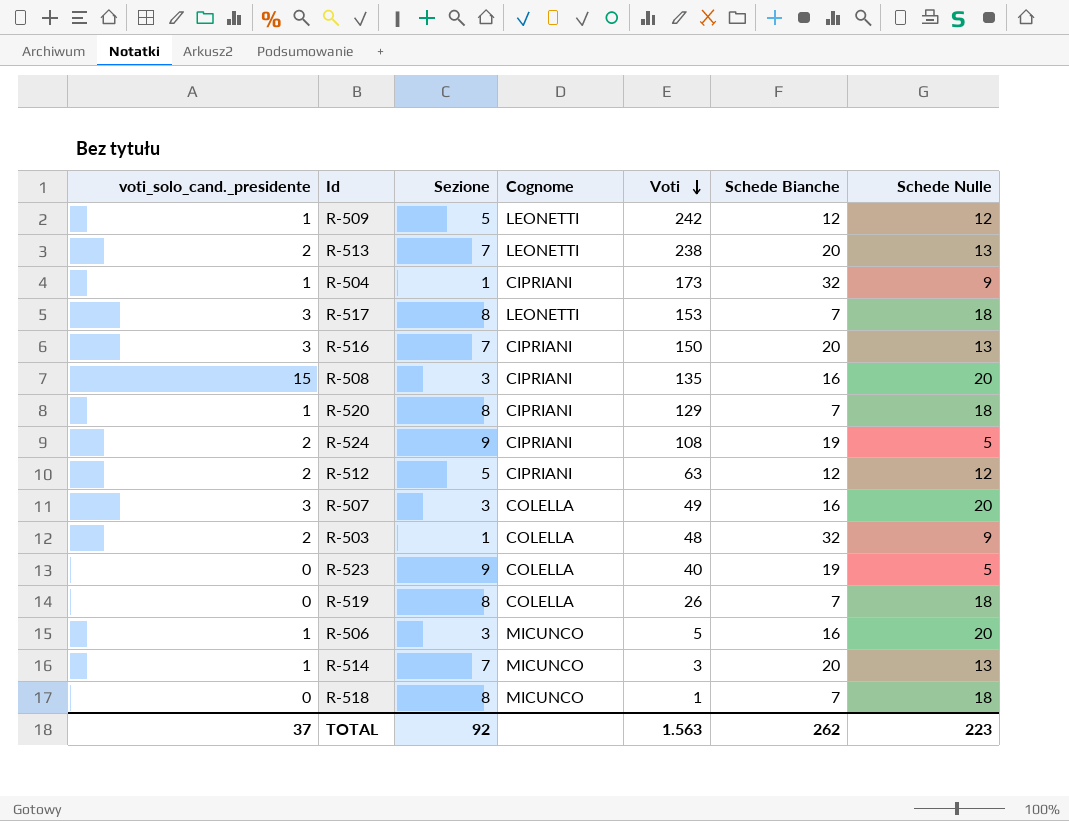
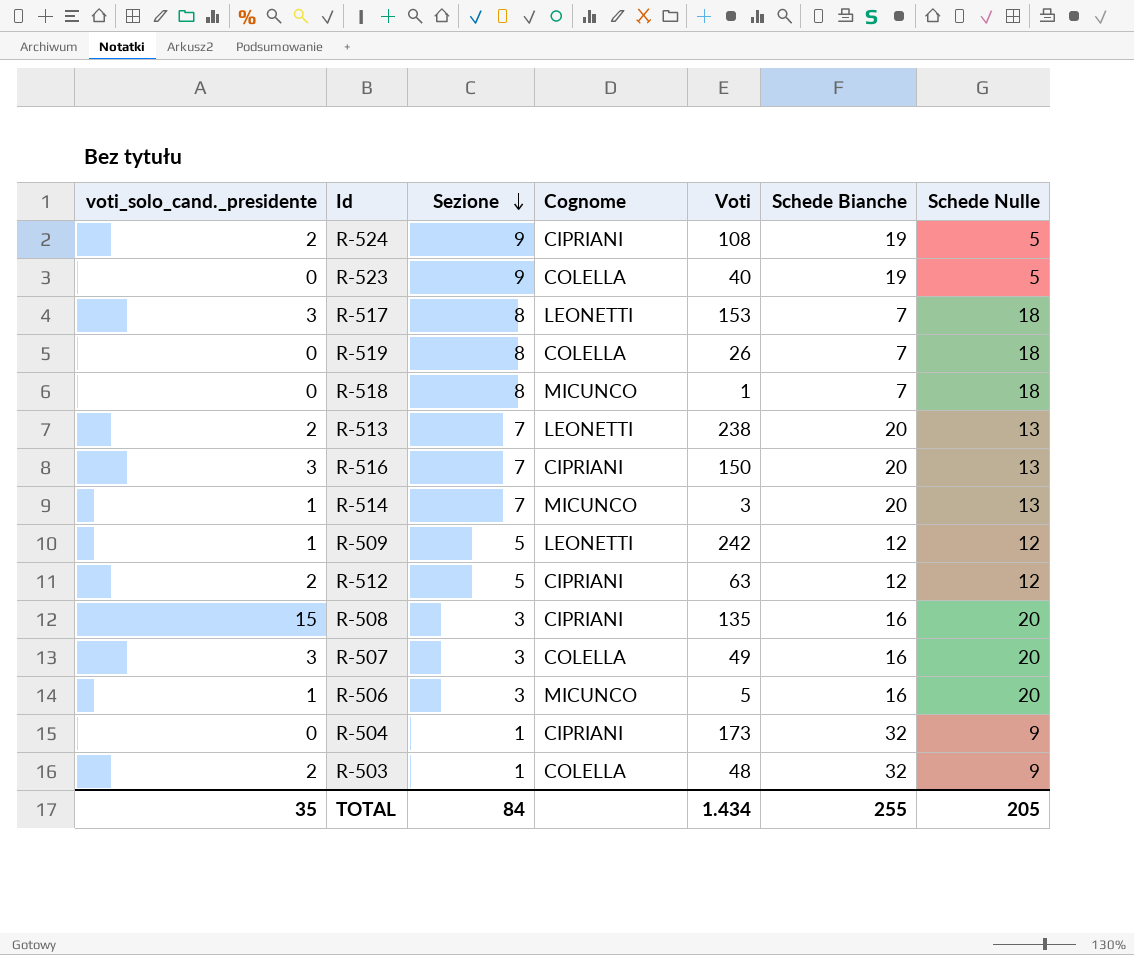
row order: Voti descending -> Sezione descending
row R-520: 1 | 8 | CIPRIANI | 129 | 7 | 18 -> none
R-504 | voti_solo_cand._presidente: 1 -> 0
TOTAL | voti_solo_cand._presidente: 37 -> 35
TOTAL | Sezione: 92 -> 84
TOTAL | Voti: 1.563 -> 1.434
TOTAL | Schede Bianche: 262 -> 255
TOTAL | Schede Nulle: 223 -> 205

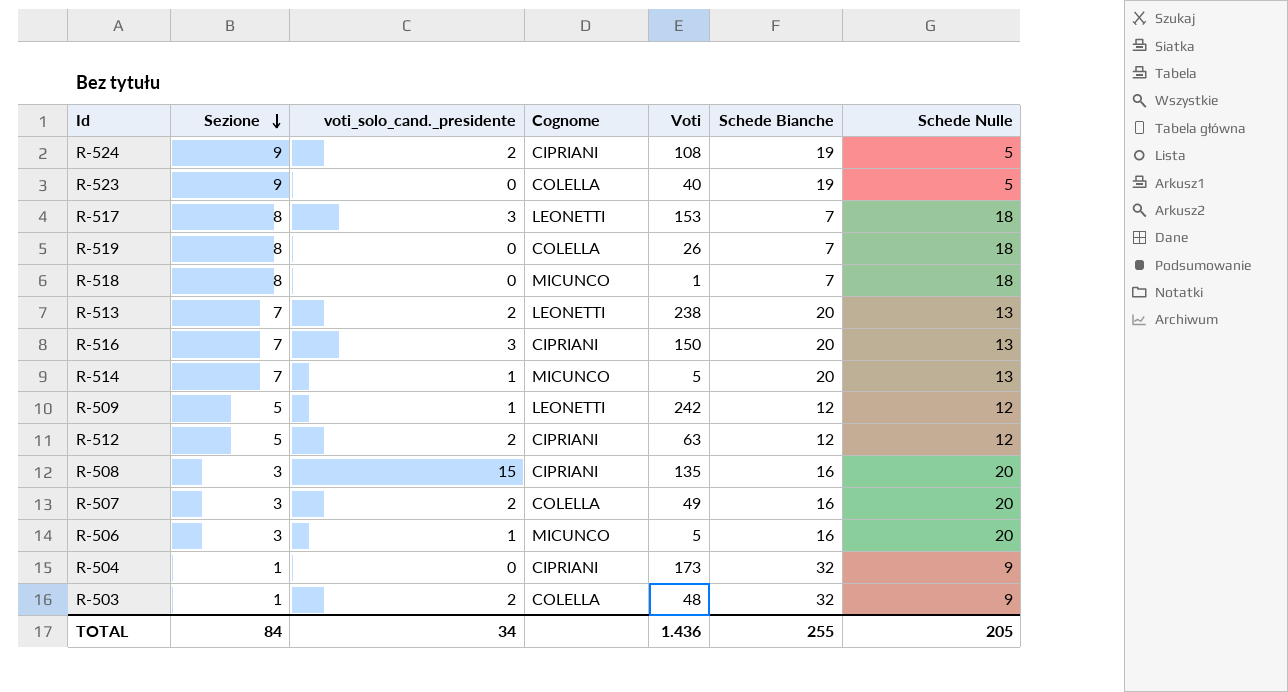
column voti_solo_cand._presidente | position: 1 -> 3
R-514 | Voti: 3 -> 5
R-507 | voti_solo_cand._presidente: 3 -> 2
TOTAL | voti_solo_cand._presidente: 35 -> 34
TOTAL | Voti: 1.434 -> 1.436

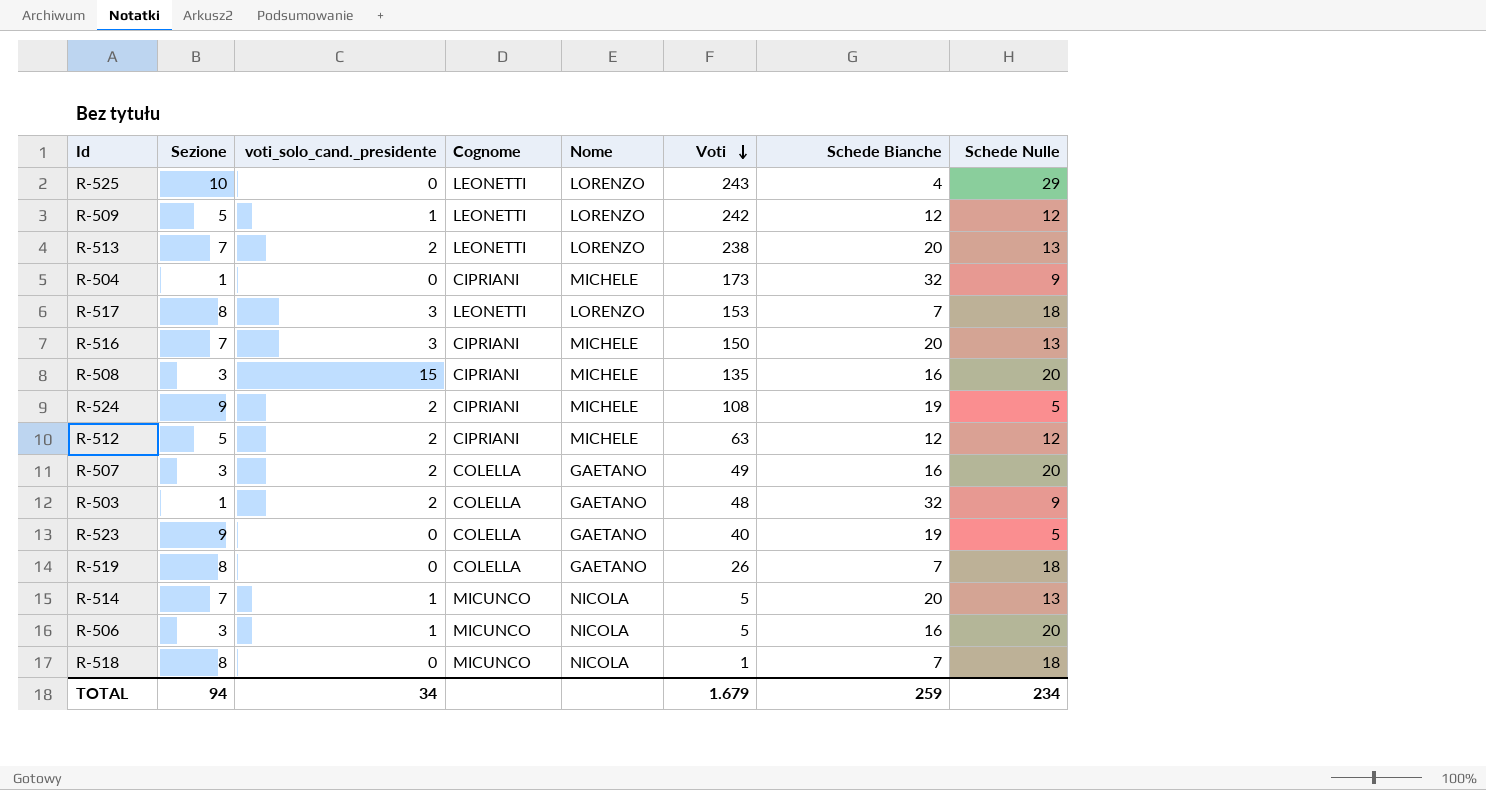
row order: Sezione descending -> Voti descending
column Nome | position: none -> 5
row R-525: none -> 10 | 0 | LEONETTI | LORENZO | 243 | 4 | 29
TOTAL | Sezione: 84 -> 94
TOTAL | Voti: 1.436 -> 1.679
TOTAL | Schede Bianche: 255 -> 259
TOTAL | Schede Nulle: 205 -> 234

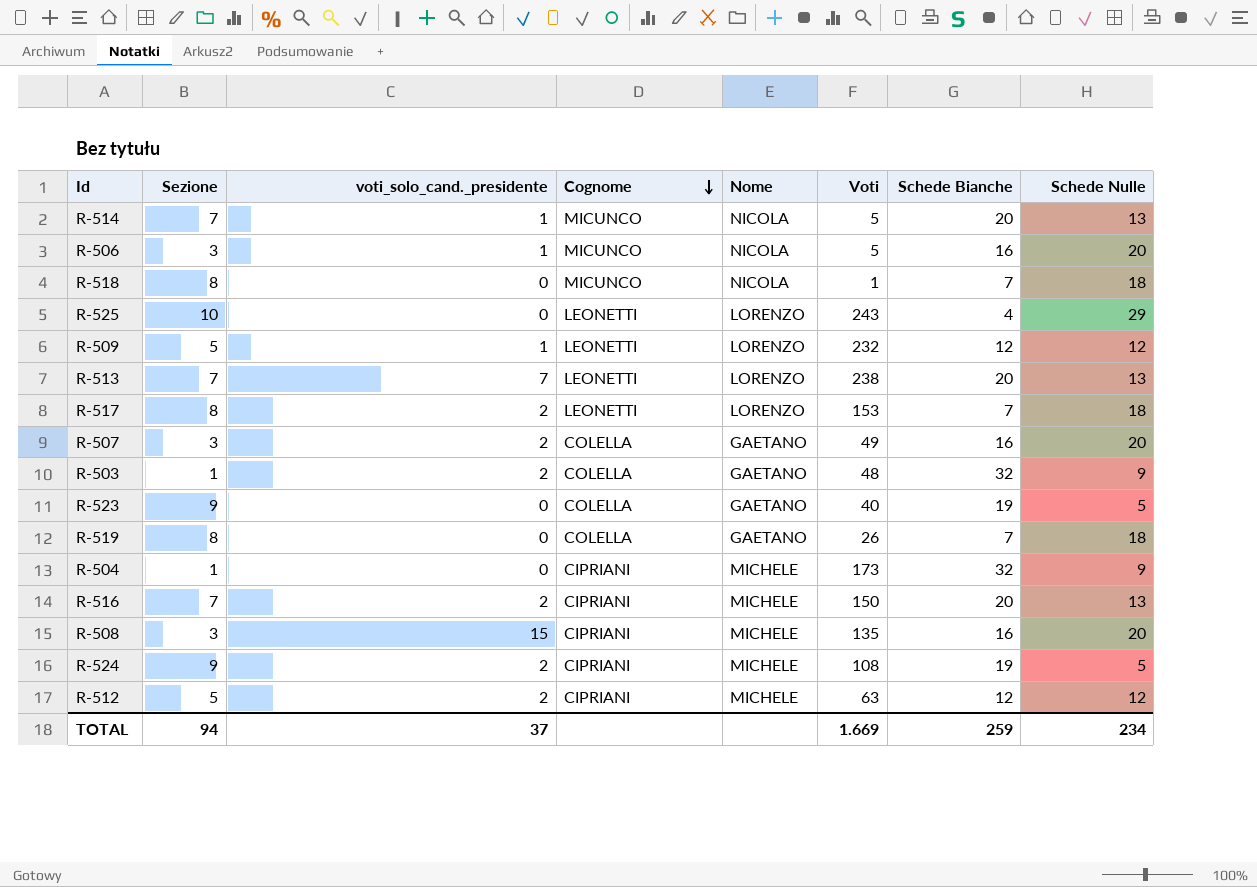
row order: Voti descending -> Cognome descending
R-509 | Voti: 242 -> 232
R-513 | voti_solo_cand._presidente: 2 -> 7
R-517 | voti_solo_cand._presidente: 3 -> 2
R-516 | voti_solo_cand._presidente: 3 -> 2
TOTAL | voti_solo_cand._presidente: 34 -> 37
TOTAL | Voti: 1.679 -> 1.669

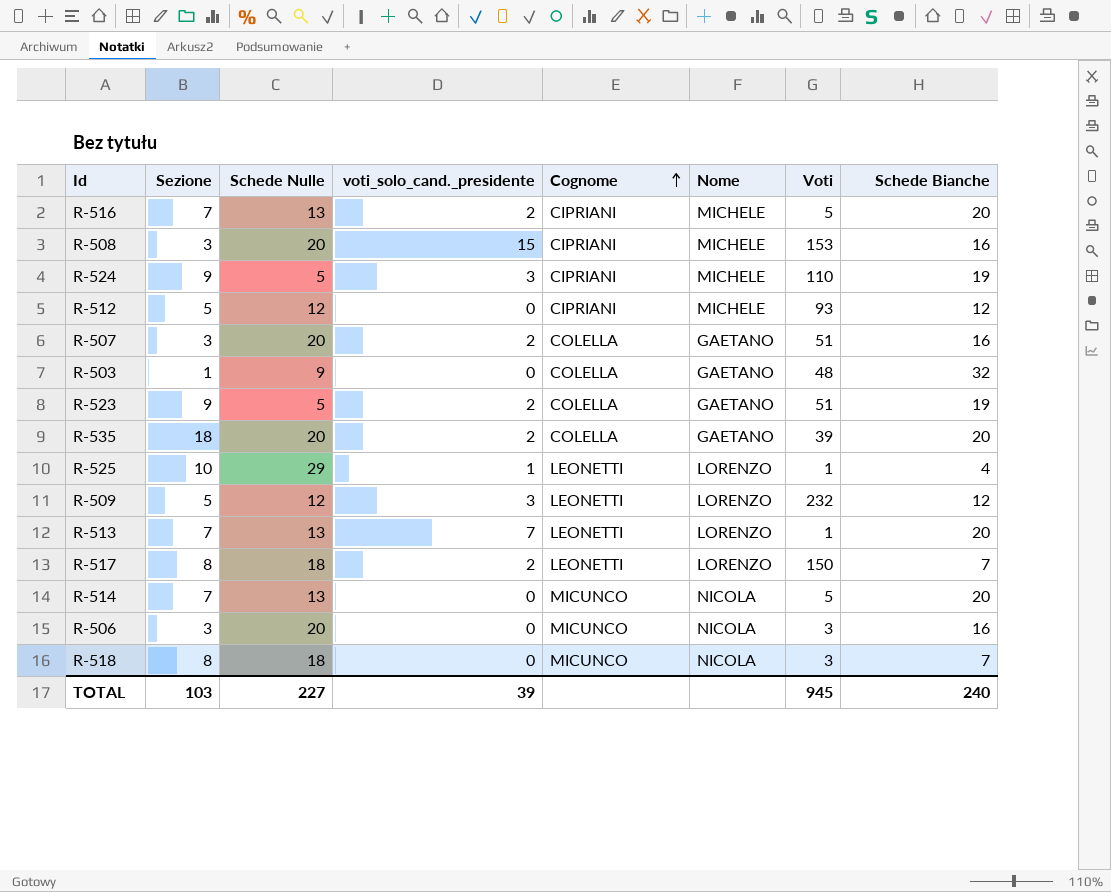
row order: Cognome descending -> Cognome ascending
column Schede Nulle | position: 8 -> 3
row R-519: 8 | 0 | COLELLA | GAETANO | 26 | 7 | 18 -> none
row R-504: 1 | 0 | CIPRIANI | MICHELE | 173 | 32 | 9 -> none
R-516 | Voti: 150 -> 5
R-508 | Voti: 135 -> 153
R-524 | voti_solo_cand._presidente: 2 -> 3
R-524 | Voti: 108 -> 110
R-512 | voti_solo_cand._presidente: 2 -> 0
R-512 | Voti: 63 -> 93
R-507 | Voti: 49 -> 51
R-503 | voti_solo_cand._presidente: 2 -> 0
R-523 | voti_solo_cand._presidente: 0 -> 2
R-523 | Voti: 40 -> 51
row R-535: none -> 18 | 20 | 2 | COLELLA | GAETANO | 39 | 20
R-525 | voti_solo_cand._presidente: 0 -> 1
R-525 | Voti: 243 -> 1
R-509 | voti_solo_cand._presidente: 1 -> 3
R-513 | Voti: 238 -> 1
R-517 | Voti: 153 -> 150
R-514 | voti_solo_cand._presidente: 1 -> 0
R-506 | voti_solo_cand._presidente: 1 -> 0
R-506 | Voti: 5 -> 3
R-518 | Voti: 1 -> 3
TOTAL | Sezione: 94 -> 103
TOTAL | Schede Nulle: 234 -> 227
TOTAL | voti_solo_cand._presidente: 37 -> 39
TOTAL | Voti: 1.669 -> 945
TOTAL | Schede Bianche: 259 -> 240

